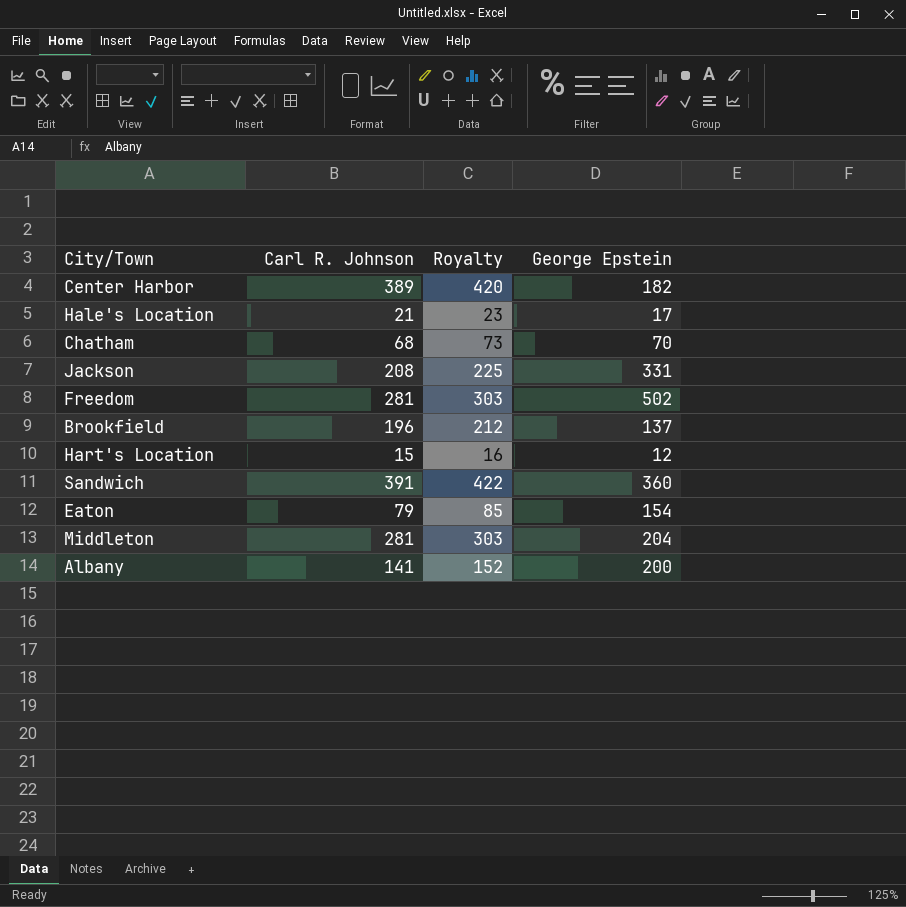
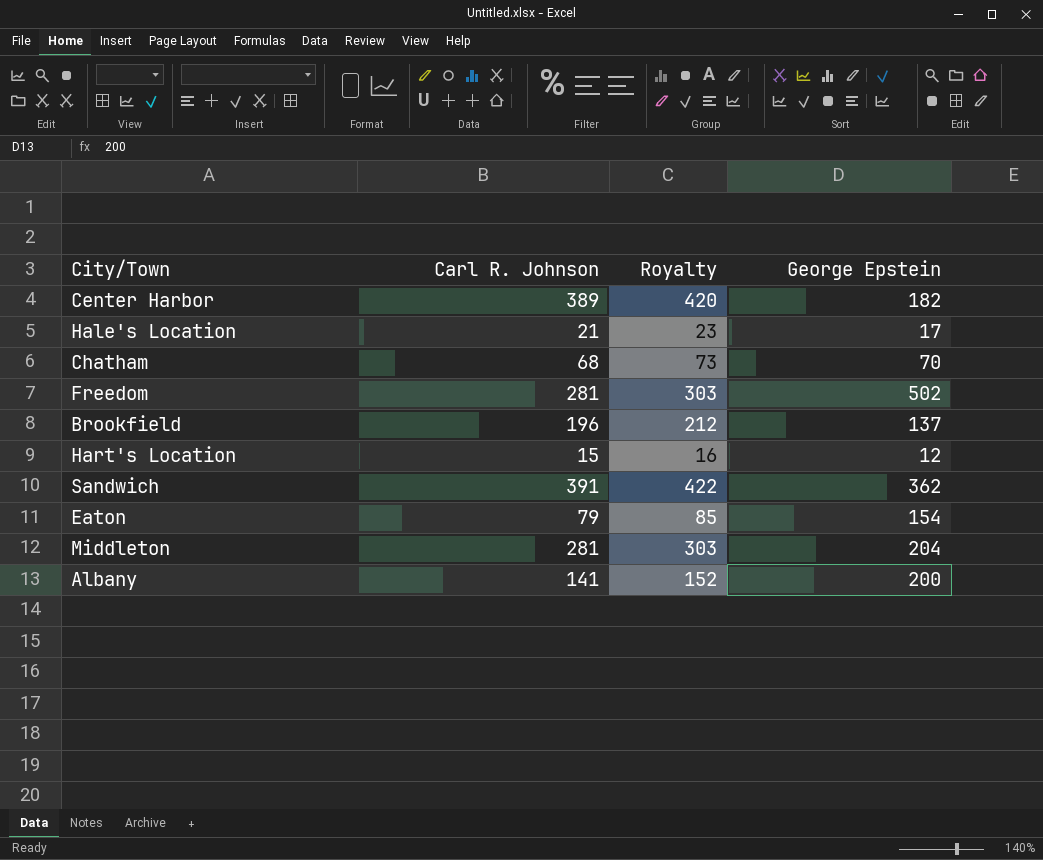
row Jackson: 208 | 225 | 331 -> none
Sandwich | George Epstein: 360 -> 362

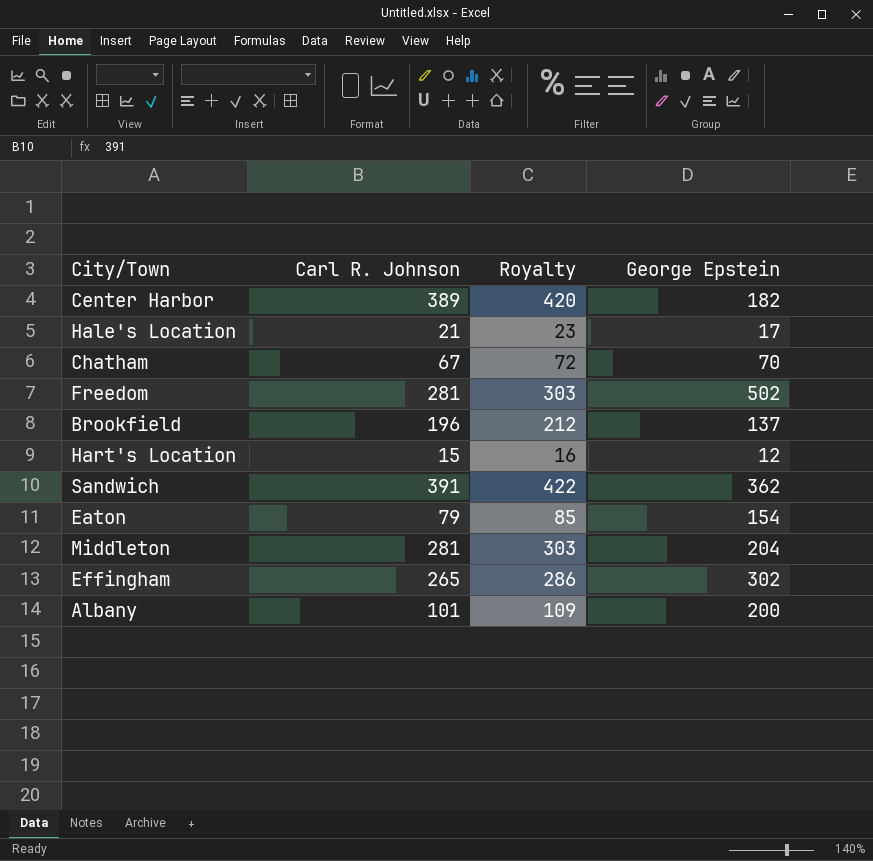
Chatham | Carl R. Johnson: 68 -> 67
Chatham | Royalty: 73 -> 72
row Effingham: none -> 265 | 286 | 302
Albany | Carl R. Johnson: 141 -> 101
Albany | Royalty: 152 -> 109

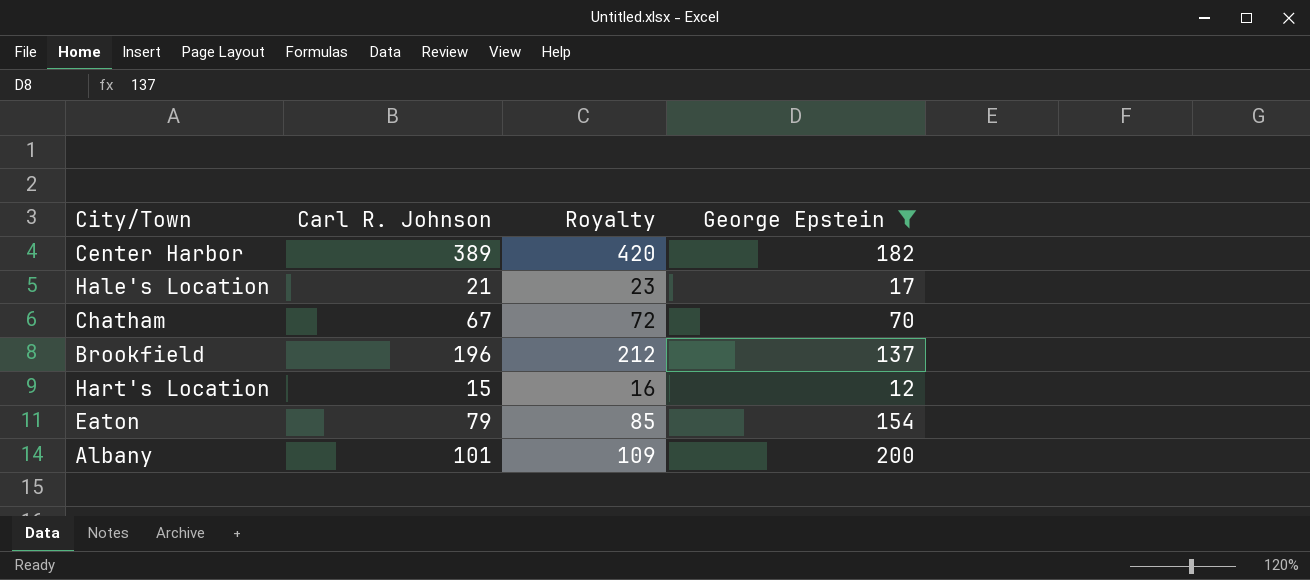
filter: none -> George Epstein <= 200

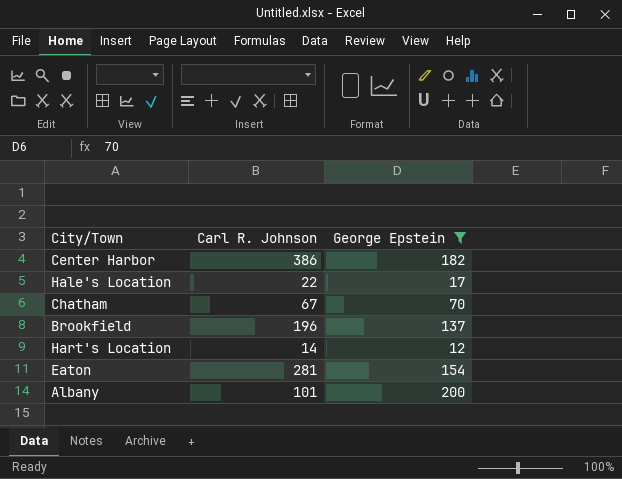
column Royalty | formula: [Carl R. Johnson] * 1.08 -> none
Center Harbor | Carl R. Johnson: 389 -> 386
Hale's Location | Carl R. Johnson: 21 -> 22
Hart's Location | Carl R. Johnson: 15 -> 14
Eaton | Carl R. Johnson: 79 -> 281

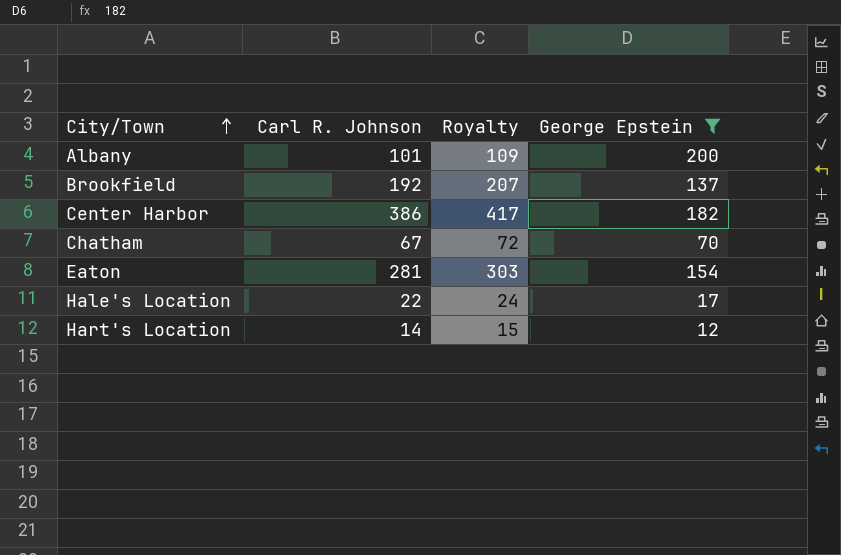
row order: none -> City/Town ascending
column Royalty | formula: none -> [Carl R. Johnson] * 1.08
Brookfield | Carl R. Johnson: 196 -> 192

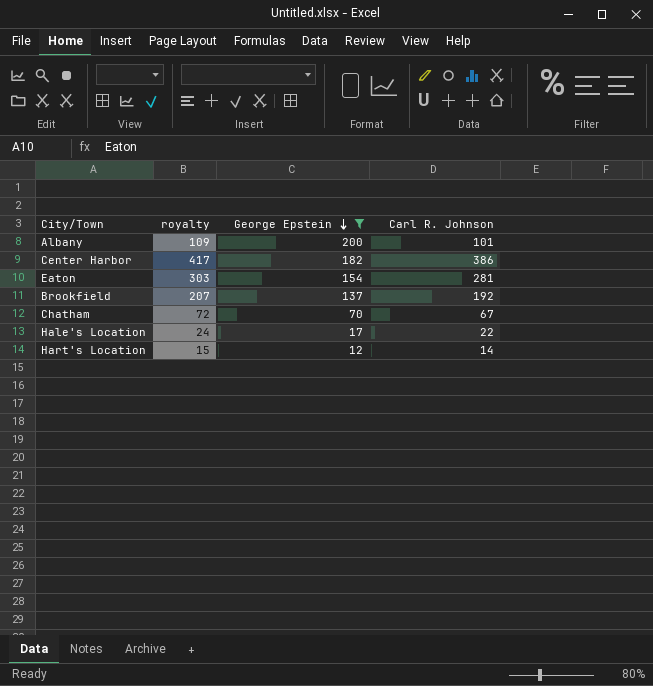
row order: City/Town ascending -> George Epstein descending
column name: Royalty -> royalty
column Carl R. Johnson | position: 2 -> 4

